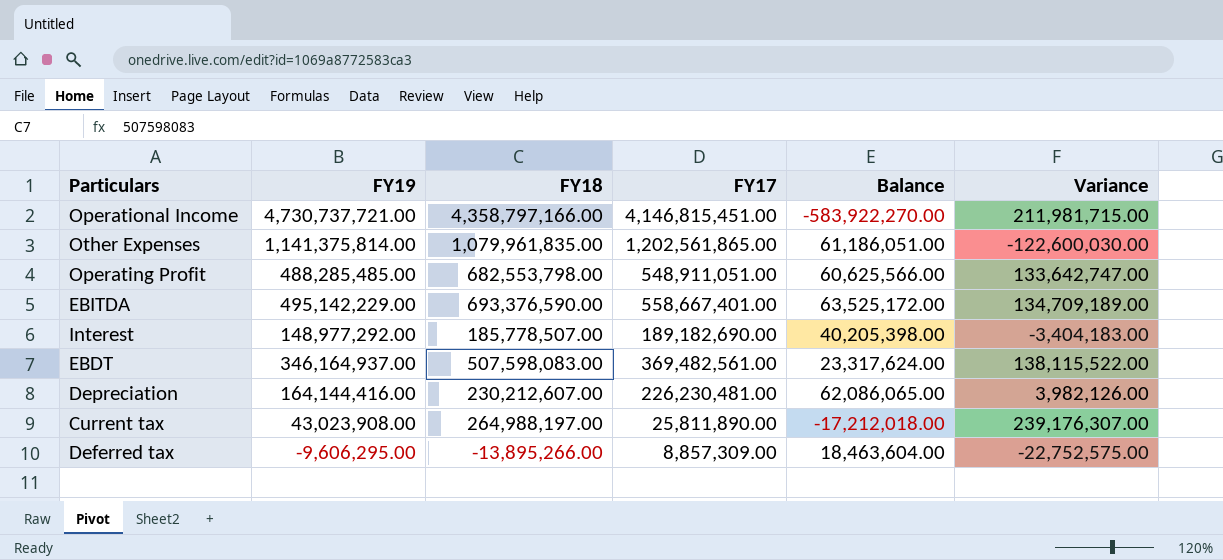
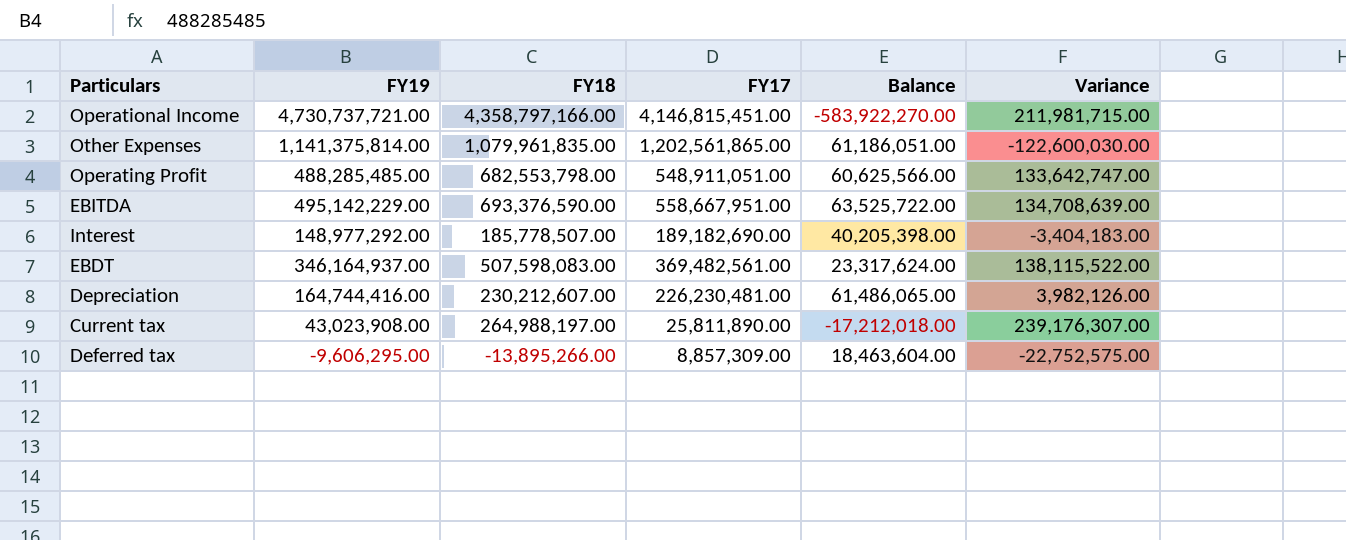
EBITDA | FY17: 558,667,401.00 -> 558,667,951.00
EBITDA | Balance: 63,525,172.00 -> 63,525,722.00
EBITDA | Variance: 134,709,189.00 -> 134,708,639.00
Depreciation | FY19: 164,144,416.00 -> 164,744,416.00
Depreciation | Balance: 62,086,065.00 -> 61,486,065.00

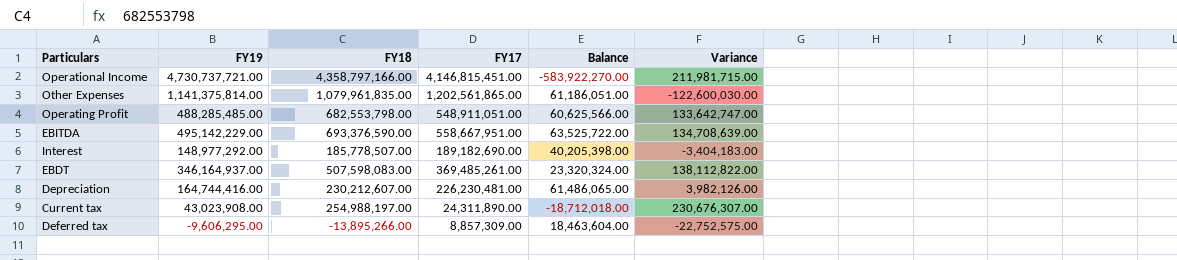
EBDT | FY17: 369,482,561.00 -> 369,485,261.00
EBDT | Balance: 23,317,624.00 -> 23,320,324.00
EBDT | Variance: 138,115,522.00 -> 138,112,822.00
Current tax | FY18: 264,988,197.00 -> 254,988,197.00
Current tax | FY17: 25,811,890.00 -> 24,311,890.00
Current tax | Balance: -17,212,018.00 -> -18,712,018.00
Current tax | Variance: 239,176,307.00 -> 230,676,307.00

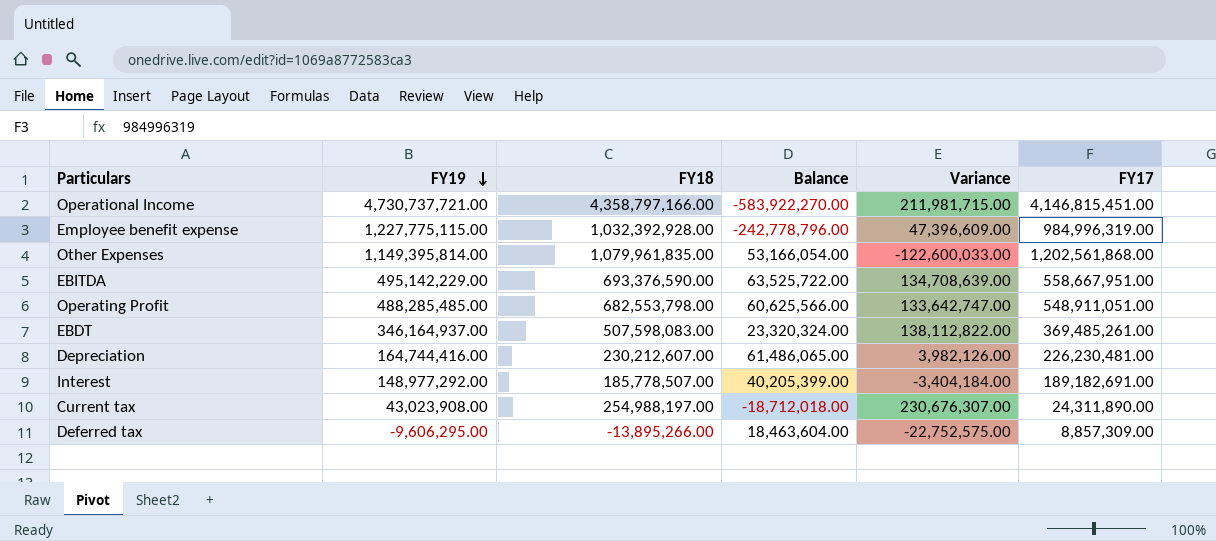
row order: none -> FY19 descending
column FY17 | position: 4 -> 6
row Employee benefit expense: none -> 1,227,775,115.00 | 1,032,392,928.00 | -242,778,796.00 | 47,396,609.00 | 984,996,319.00
Other Expenses | FY19: 1,141,375,814.00 -> 1,149,395,814.00
Other Expenses | Balance: 61,186,051.00 -> 53,166,054.00
Other Expenses | Variance: -122,600,030.00 -> -122,600,033.00
Other Expenses | FY17: 1,202,561,865.00 -> 1,202,561,868.00
Interest | Balance: 40,205,398.00 -> 40,205,399.00
Interest | Variance: -3,404,183.00 -> -3,404,184.00
Interest | FY17: 189,182,690.00 -> 189,182,691.00

